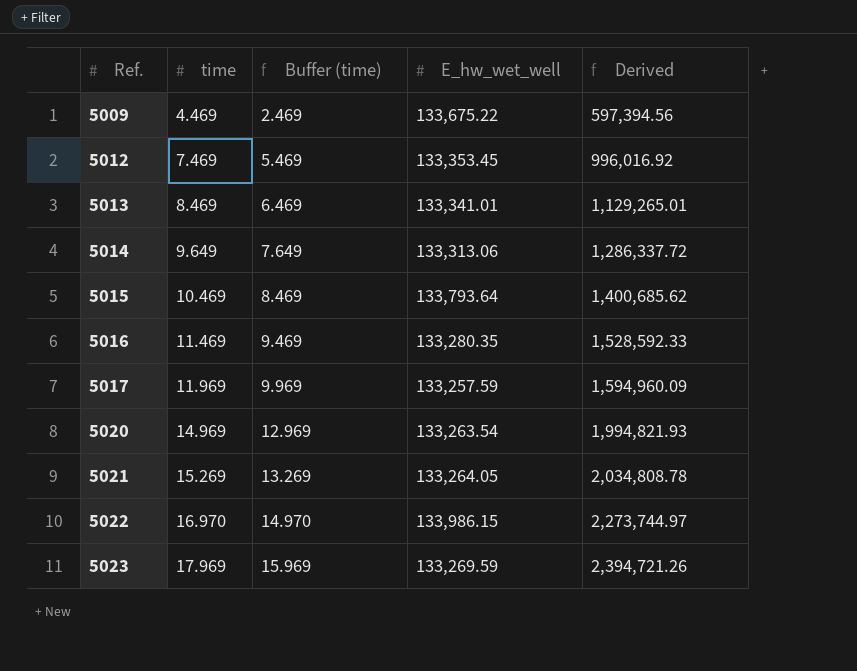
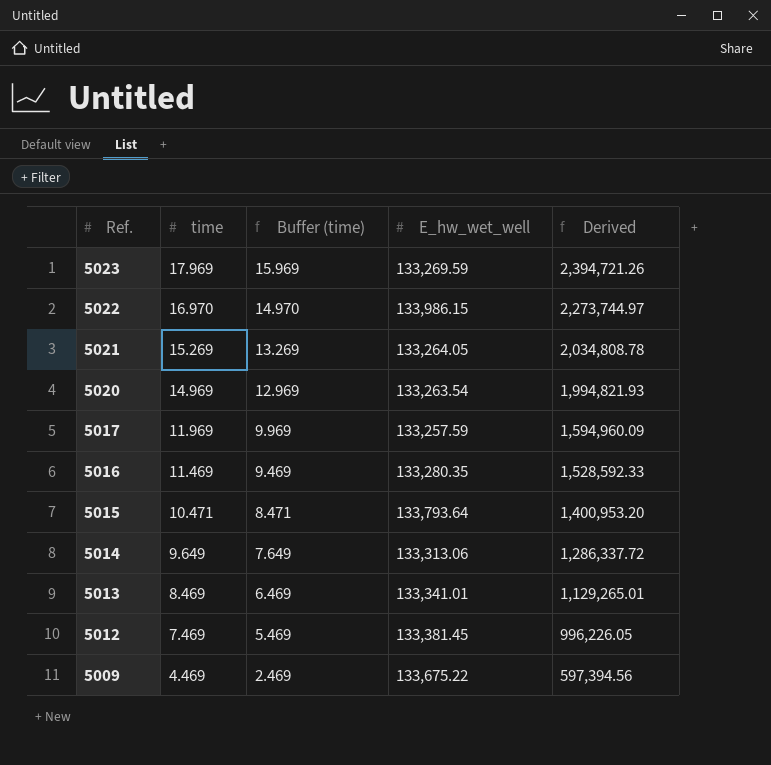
row order: Ref. ascending -> Ref. descending
5015 | time: 10.469 -> 10.471
5015 | Buffer (time): 8.469 -> 8.471
5015 | Derived: 1,400,685.62 -> 1,400,953.20
5012 | E_hw_wet_well: 133,353.45 -> 133,381.45
5012 | Derived: 996,016.92 -> 996,226.05

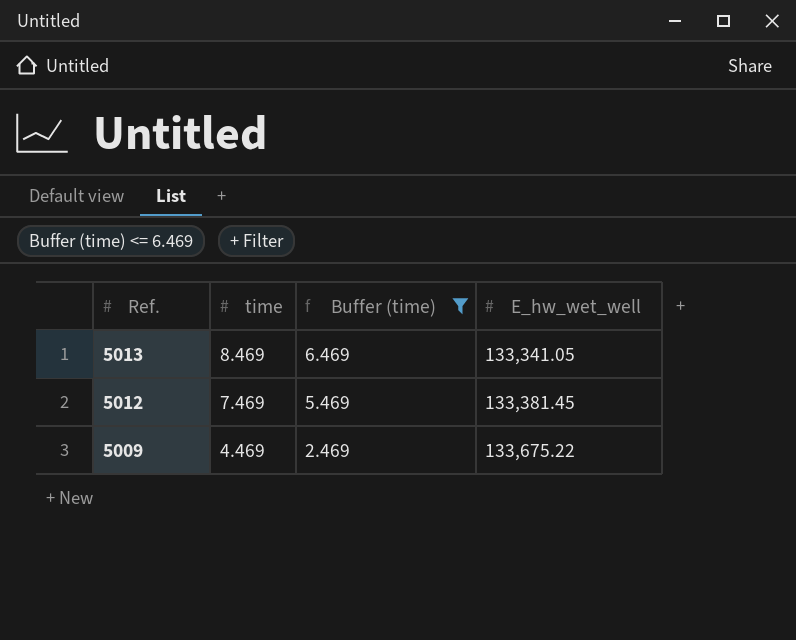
filter: none -> Buffer (time) <= 6.469
column Derived | formula: [time] * [E_hw_wet_well] -> none
5013 | E_hw_wet_well: 133,341.01 -> 133,341.05

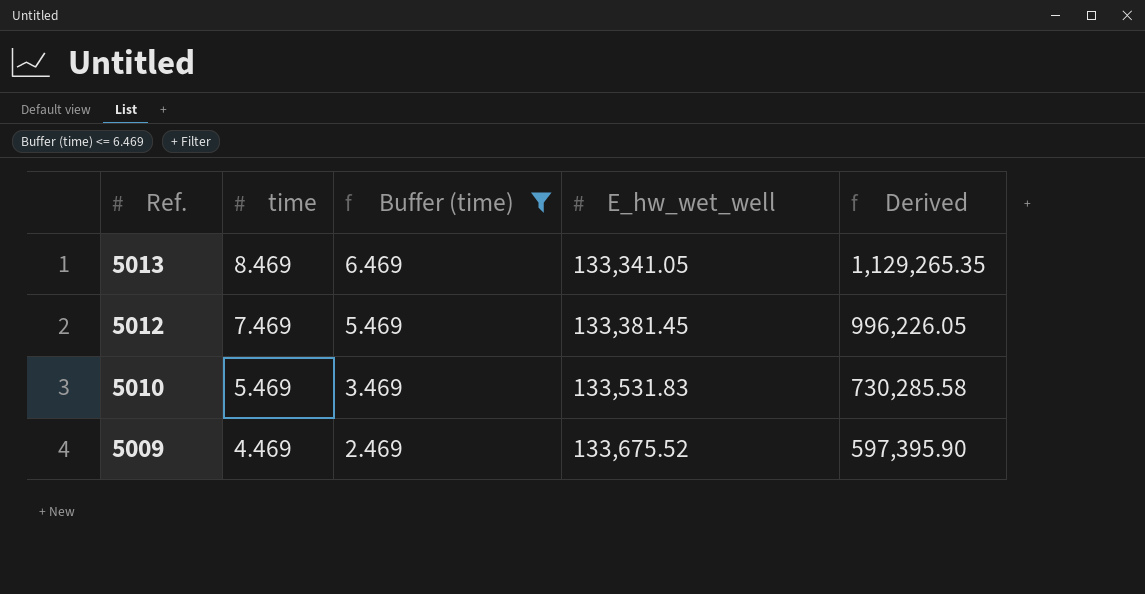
column Derived | formula: none -> [time] * [E_hw_wet_well]
row 5010: none -> 5.469 | 3.469 | 133,531.83 | 730,285.58
5009 | E_hw_wet_well: 133,675.22 -> 133,675.52

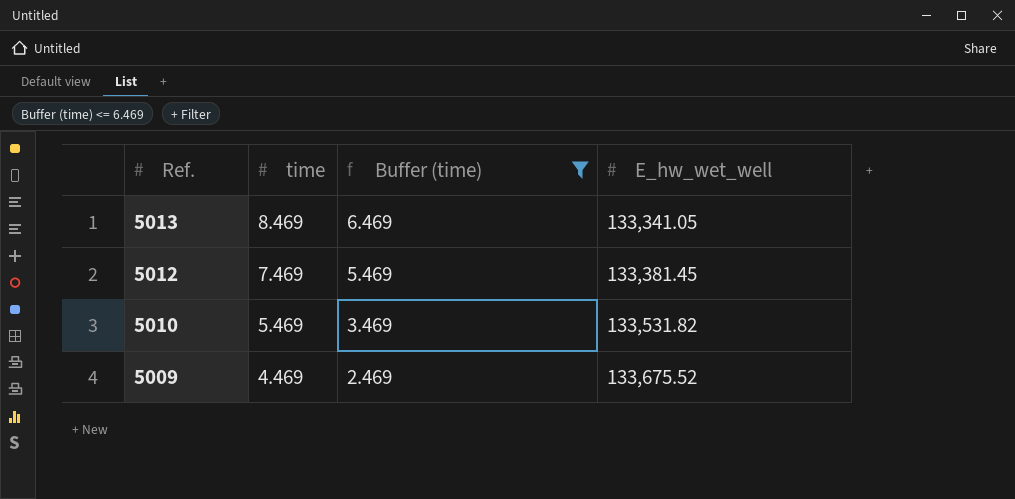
column Derived | formula: [time] * [E_hw_wet_well] -> none
5010 | E_hw_wet_well: 133,531.83 -> 133,531.82

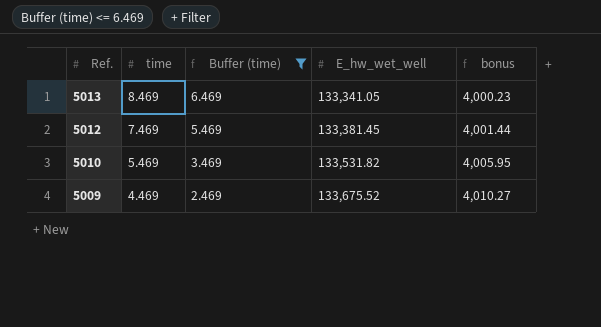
column bonus | formula: none -> [E_hw_wet_well] * 0.03

